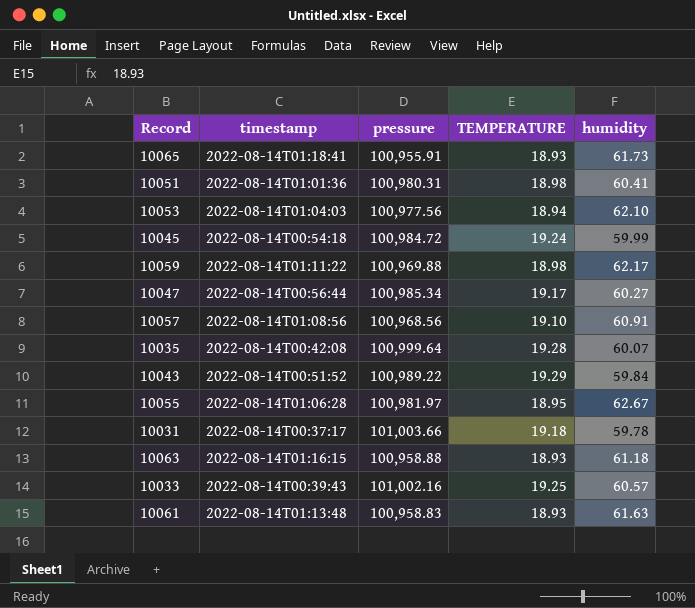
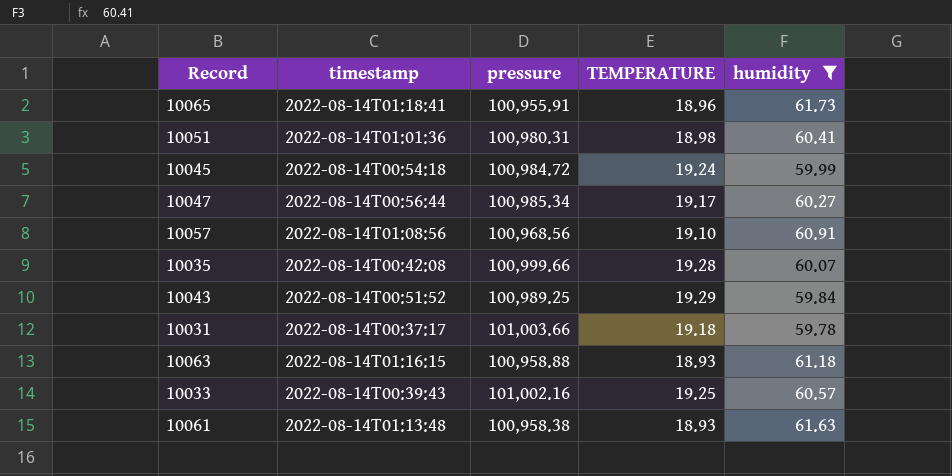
filter: none -> humidity <= 61.73
10065 | TEMPERATURE: 18.93 -> 18.96
10035 | pressure: 100,999.64 -> 100,999.66
10043 | pressure: 100,989.22 -> 100,989.25
10061 | pressure: 100,958.83 -> 100,958.38

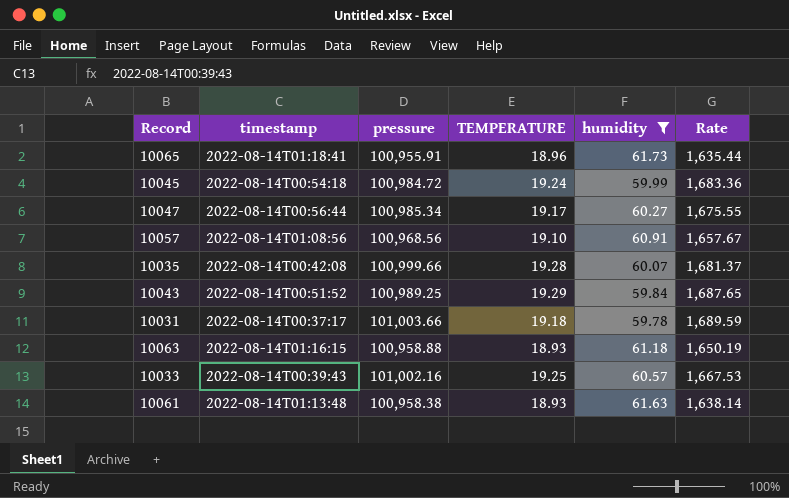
column Rate | formula: none -> [pressure] / [humidity]
row 10051: 2022-08-14T01:01:36 | 100,980.31 | 18.98 | 60.41 -> none

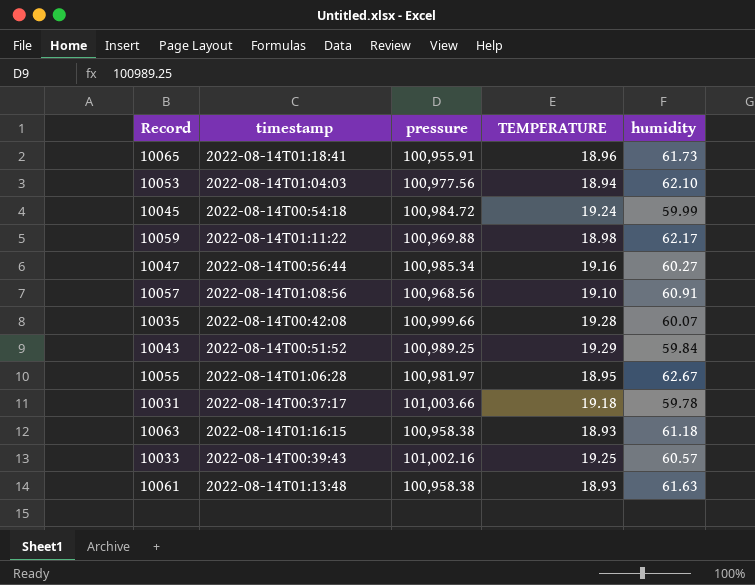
filter: humidity <= 61.73 -> none
column Rate | formula: [pressure] / [humidity] -> none
10047 | TEMPERATURE: 19.17 -> 19.16
10063 | pressure: 100,958.88 -> 100,958.38

